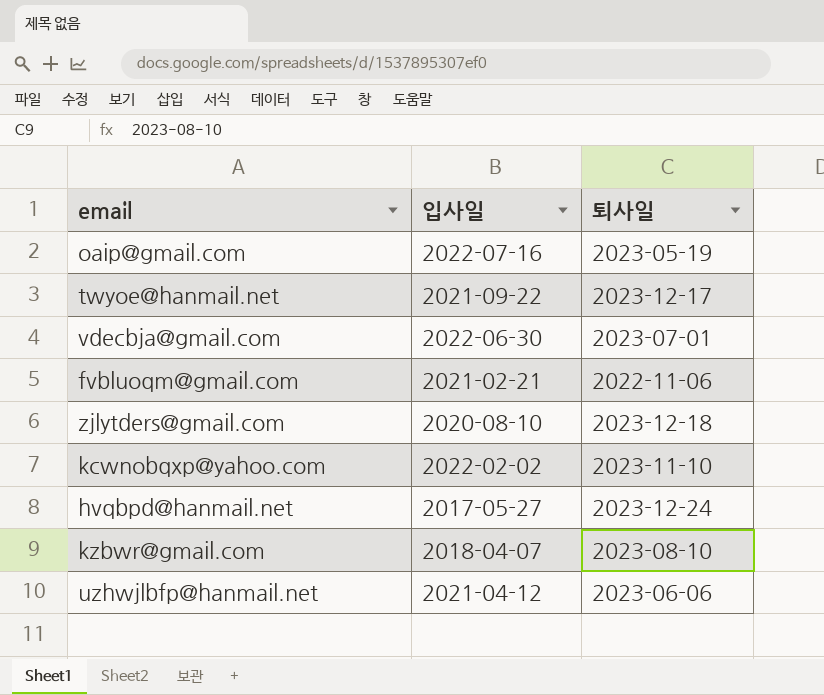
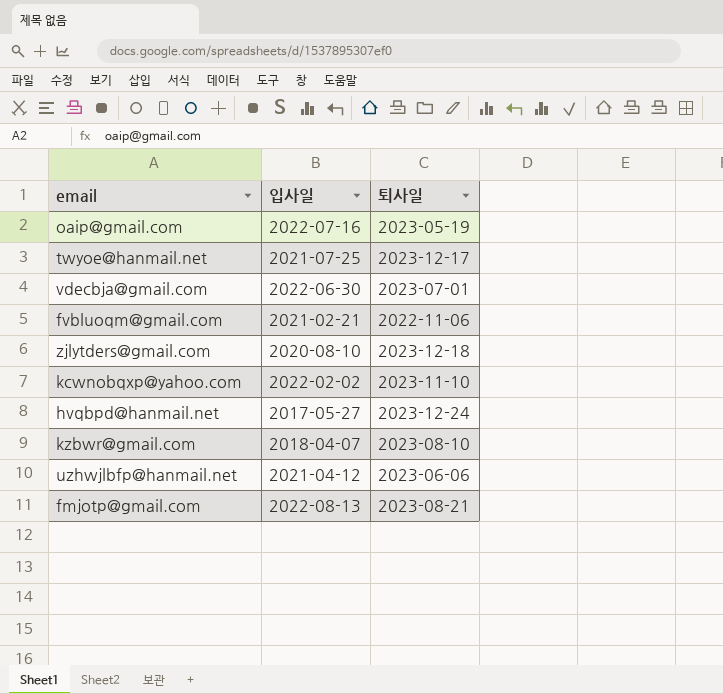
twyoe@hanmail.net | 입사일: 2021-09-22 -> 2021-07-25
row fmjotp@gmail.com: none -> 2022-08-13 | 2023-08-21

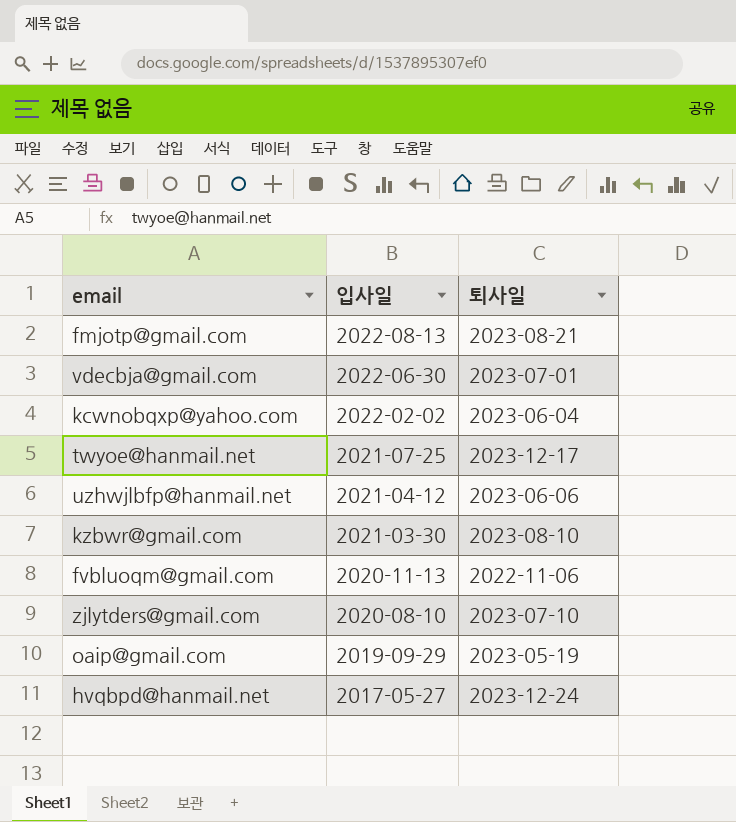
row order: none -> 입사일 descending
kcwnobqxp@yahoo.com | 퇴사일: 2023-11-10 -> 2023-06-04
kzbwr@gmail.com | 입사일: 2018-04-07 -> 2021-03-30
fvbluoqm@gmail.com | 입사일: 2021-02-21 -> 2020-11-13
zjlytders@gmail.com | 퇴사일: 2023-12-18 -> 2023-07-10
oaip@gmail.com | 입사일: 2022-07-16 -> 2019-09-29

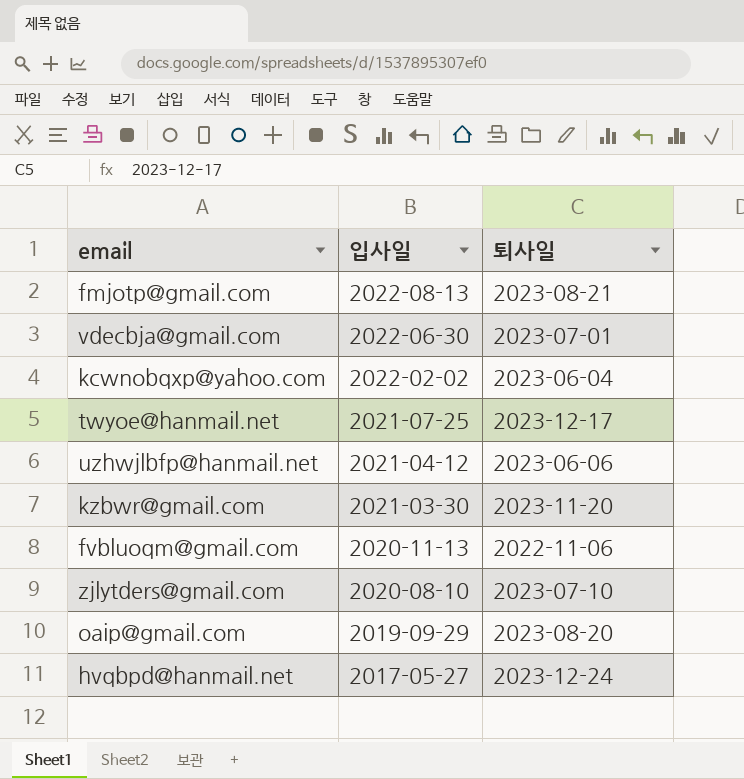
kzbwr@gmail.com | 퇴사일: 2023-08-10 -> 2023-11-20
oaip@gmail.com | 퇴사일: 2023-05-19 -> 2023-08-20

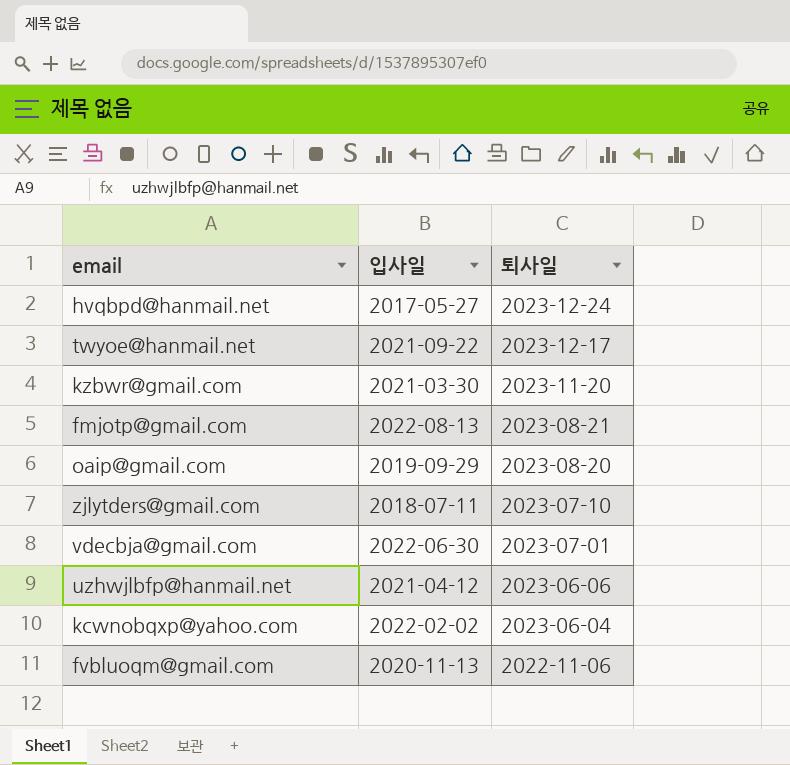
row order: 입사일 descending -> 퇴사일 descending
twyoe@hanmail.net | 입사일: 2021-07-25 -> 2021-09-22
zjlytders@gmail.com | 입사일: 2020-08-10 -> 2018-07-11

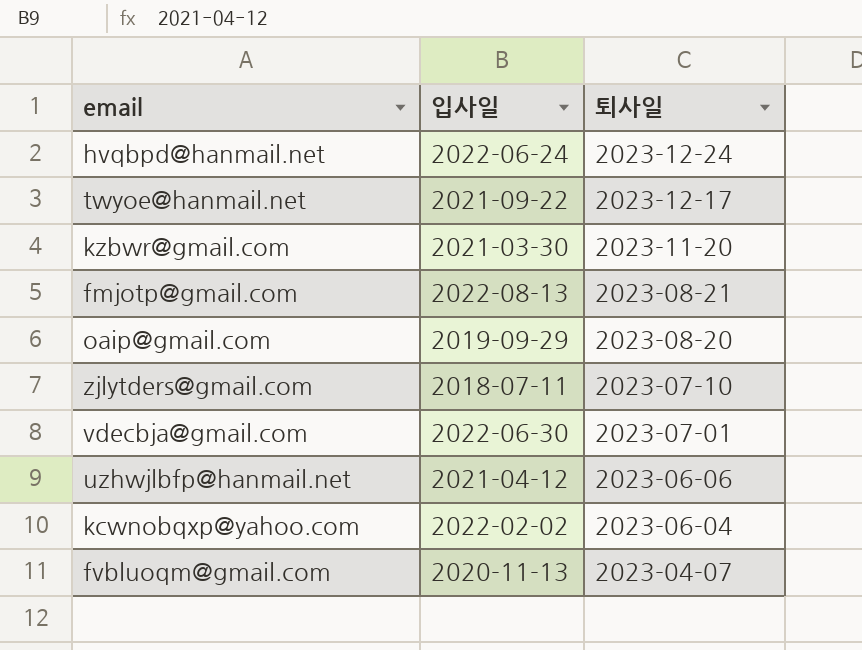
hvqbpd@hanmail.net | 입사일: 2017-05-27 -> 2022-06-24
fvbluoqm@gmail.com | 퇴사일: 2022-11-06 -> 2023-04-07

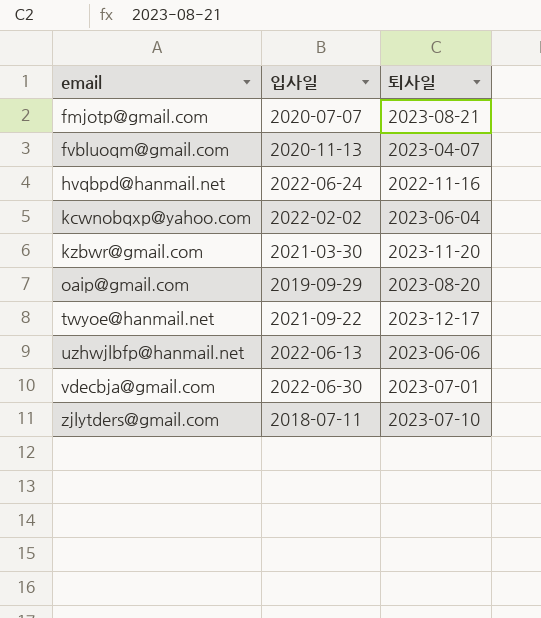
row order: 퇴사일 descending -> email ascending
fmjotp@gmail.com | 입사일: 2022-08-13 -> 2020-07-07
hvqbpd@hanmail.net | 퇴사일: 2023-12-24 -> 2022-11-16
uzhwjlbfp@hanmail.net | 입사일: 2021-04-12 -> 2022-06-13

